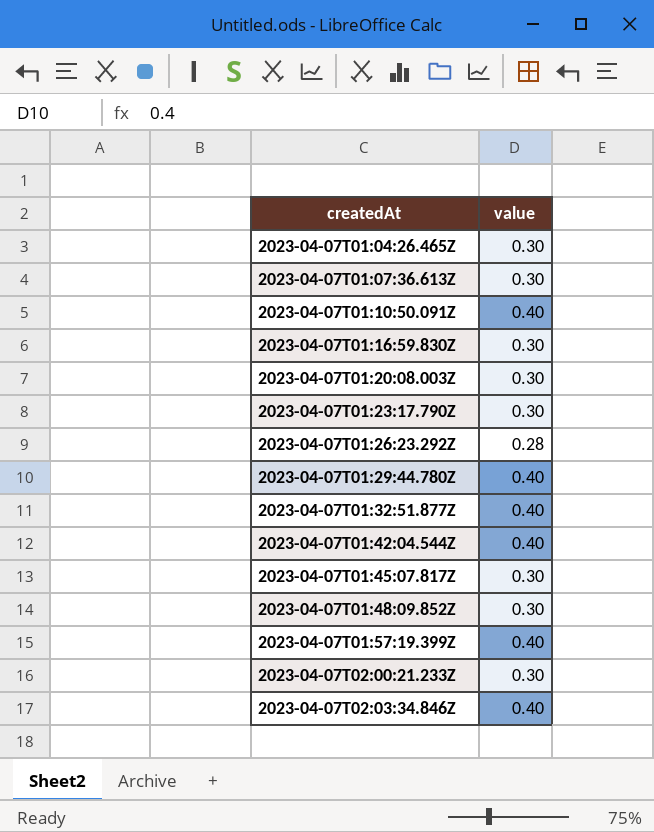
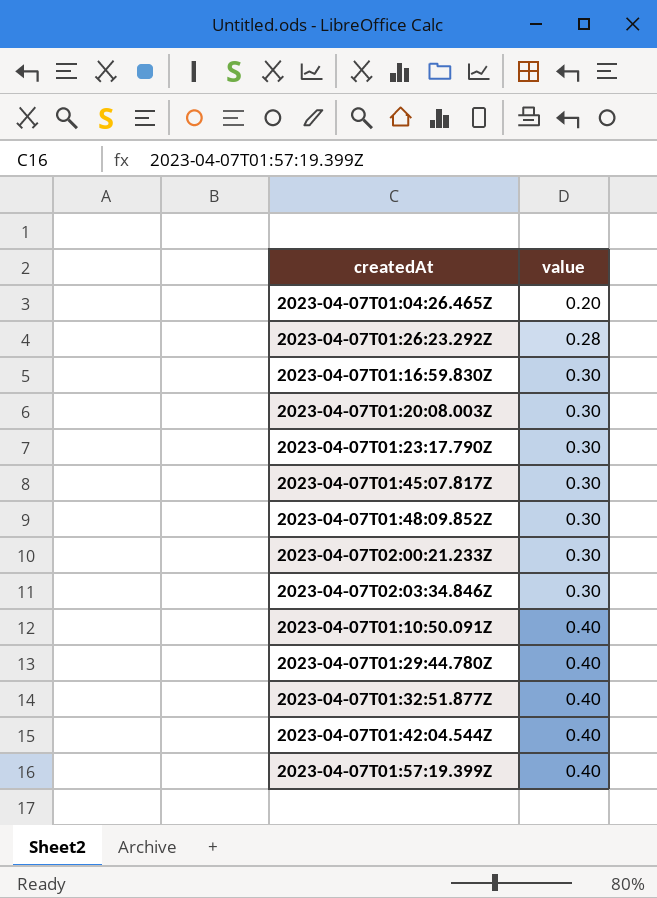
row order: createdAt ascending -> value ascending
row 2023-04-07T01:07:36.613Z: 0.30 -> none
2023-04-07T01:04:26.465Z | value: 0.30 -> 0.20
2023-04-07T02:03:34.846Z | value: 0.40 -> 0.30

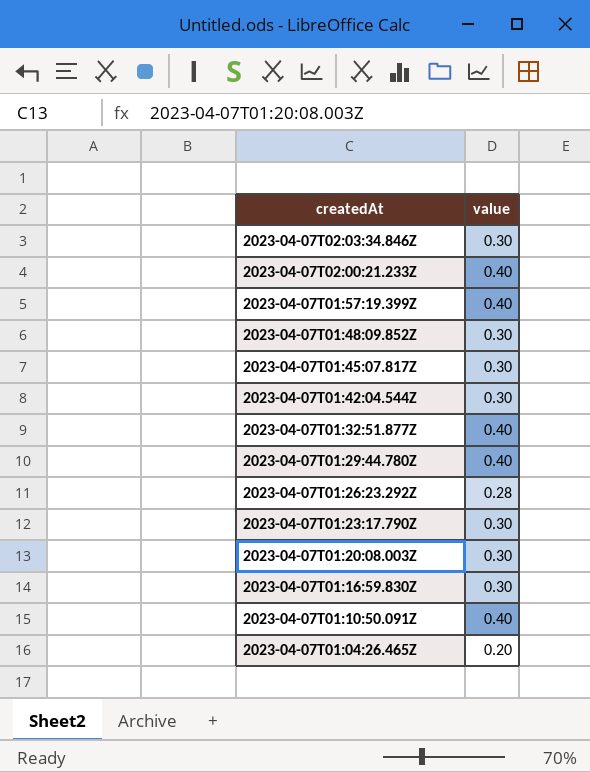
row order: value ascending -> createdAt descending
2023-04-07T02:00:21.233Z | value: 0.30 -> 0.40
2023-04-07T01:42:04.544Z | value: 0.40 -> 0.30

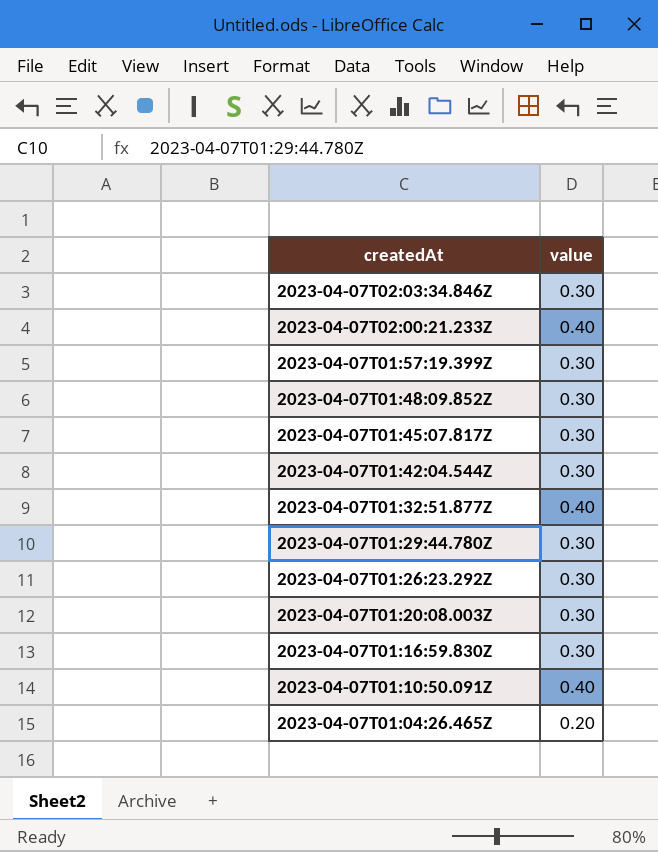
row 2023-04-07T01:23:17.790Z: 0.30 -> none
2023-04-07T01:57:19.399Z | value: 0.40 -> 0.30
2023-04-07T01:29:44.780Z | value: 0.40 -> 0.30
2023-04-07T01:26:23.292Z | value: 0.28 -> 0.30

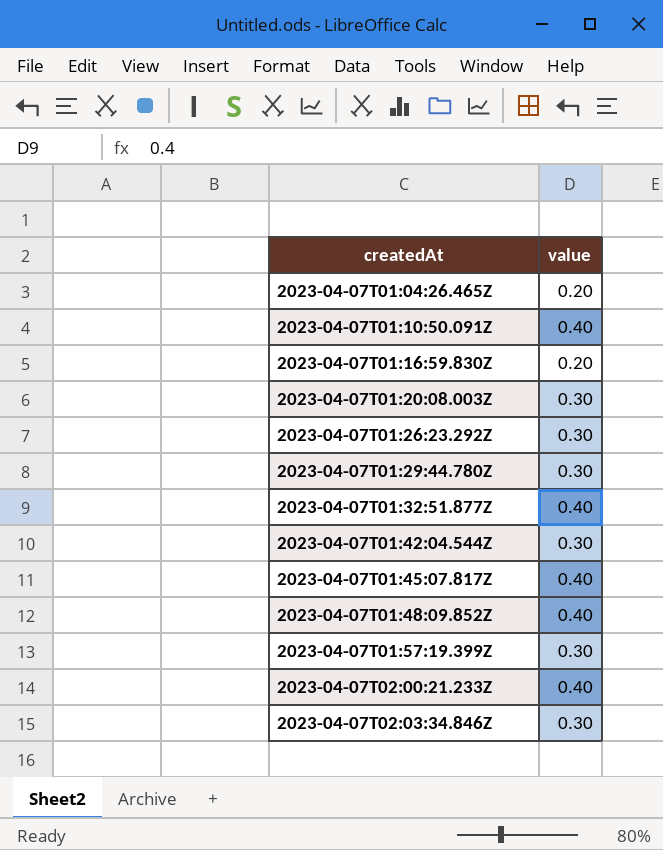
row order: createdAt descending -> createdAt ascending
2023-04-07T01:16:59.830Z | value: 0.30 -> 0.20
2023-04-07T01:45:07.817Z | value: 0.30 -> 0.40
2023-04-07T01:48:09.852Z | value: 0.30 -> 0.40

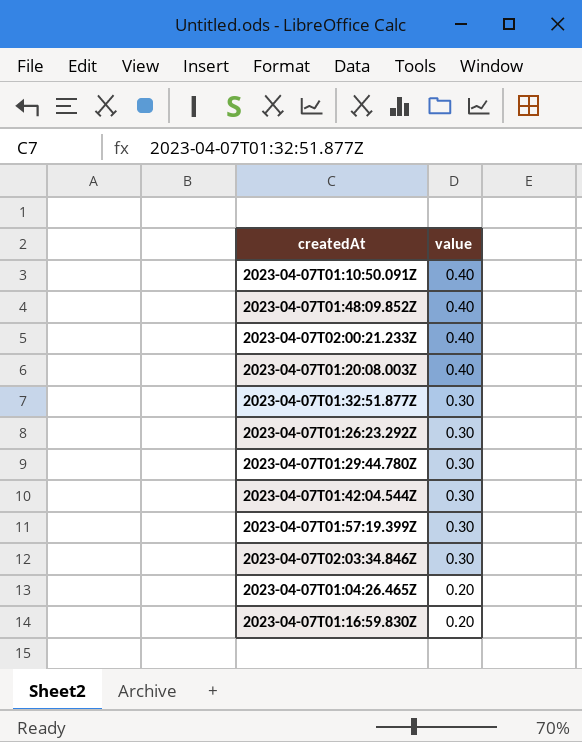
row order: createdAt ascending -> value descending
row 2023-04-07T01:45:07.817Z: 0.40 -> none
2023-04-07T01:20:08.003Z | value: 0.30 -> 0.40
2023-04-07T01:32:51.877Z | value: 0.40 -> 0.30

